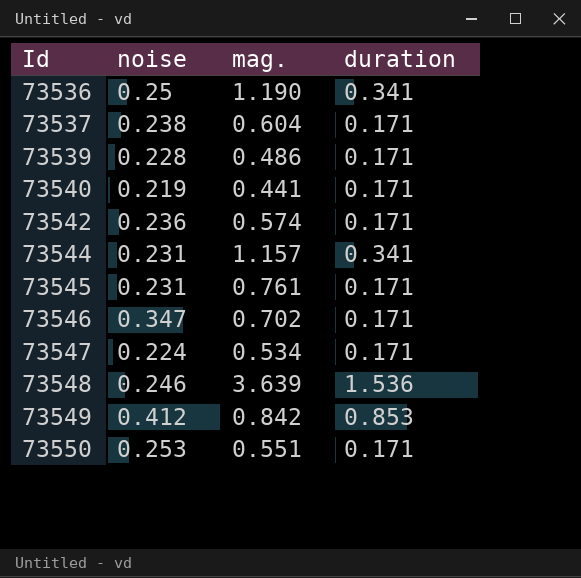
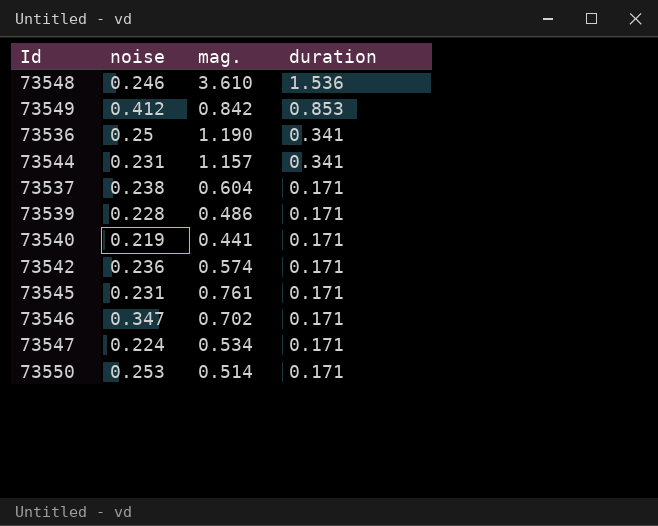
row order: Id ascending -> duration descending
73548 | mag.: 3.639 -> 3.610
73550 | mag.: 0.551 -> 0.514

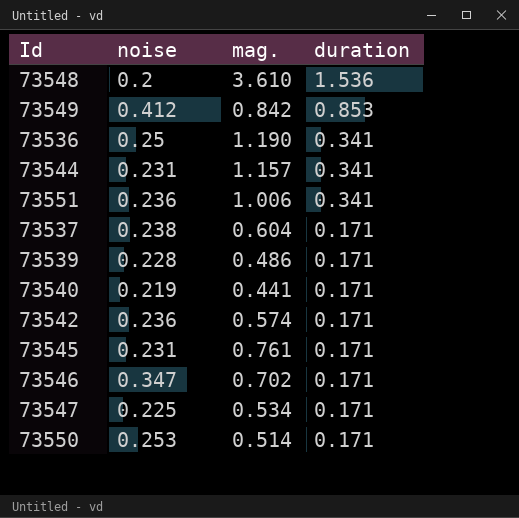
73548 | noise: 0.246 -> 0.2
row 73551: none -> 0.236 | 1.006 | 0.341
73547 | noise: 0.224 -> 0.225

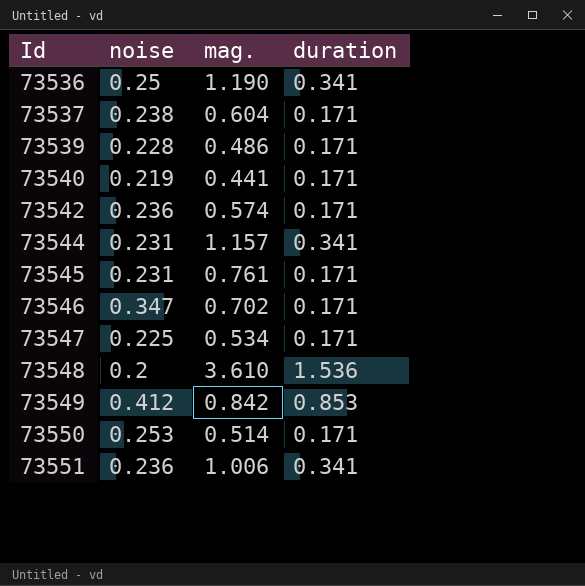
row order: duration descending -> Id ascending

